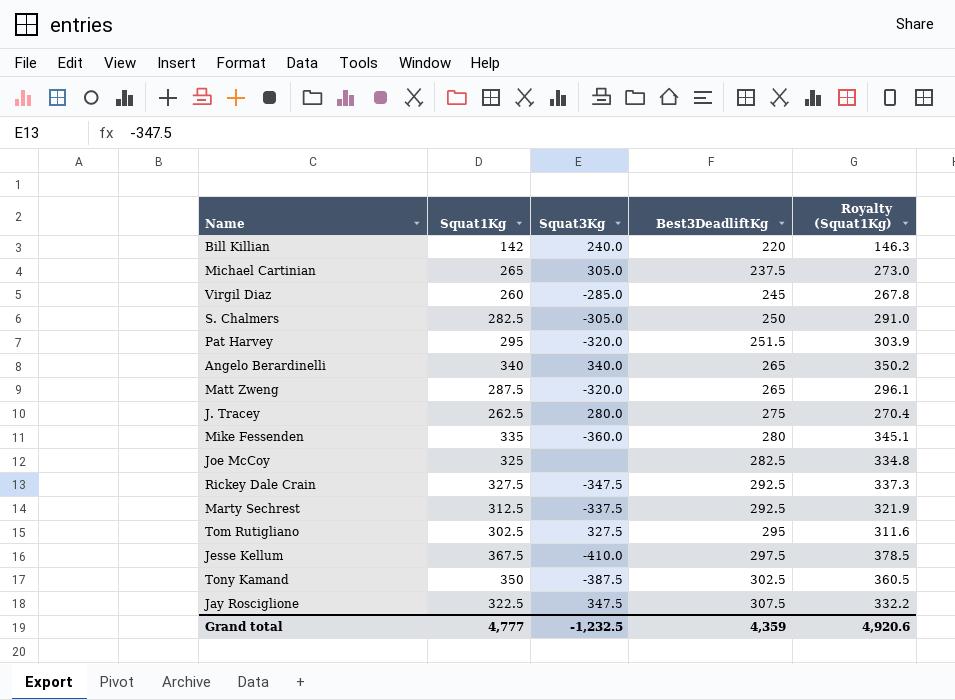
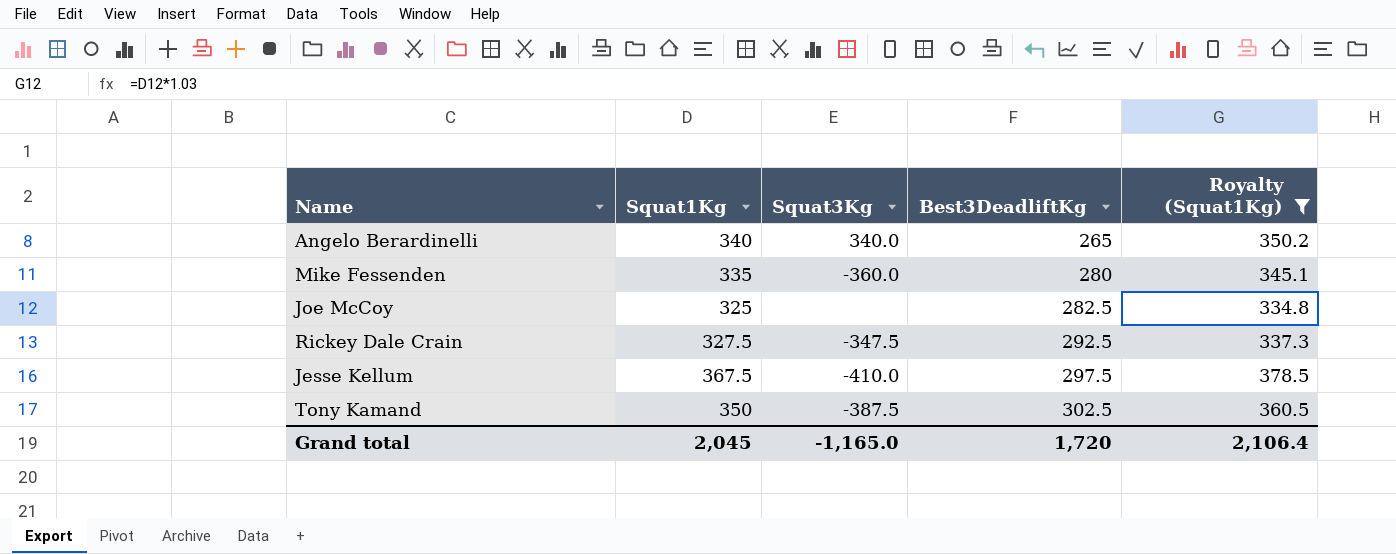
filter: none -> Royalty (Squat1Kg) >= 334.8
Grand total | Squat1Kg: 4,777 -> 2,045
Grand total | Squat3Kg: -1,232.5 -> -1,165.0
Grand total | Best3DeadliftKg: 4,359 -> 1,720
Grand total | Royalty (Squat1Kg): 4,920.6 -> 2,106.4

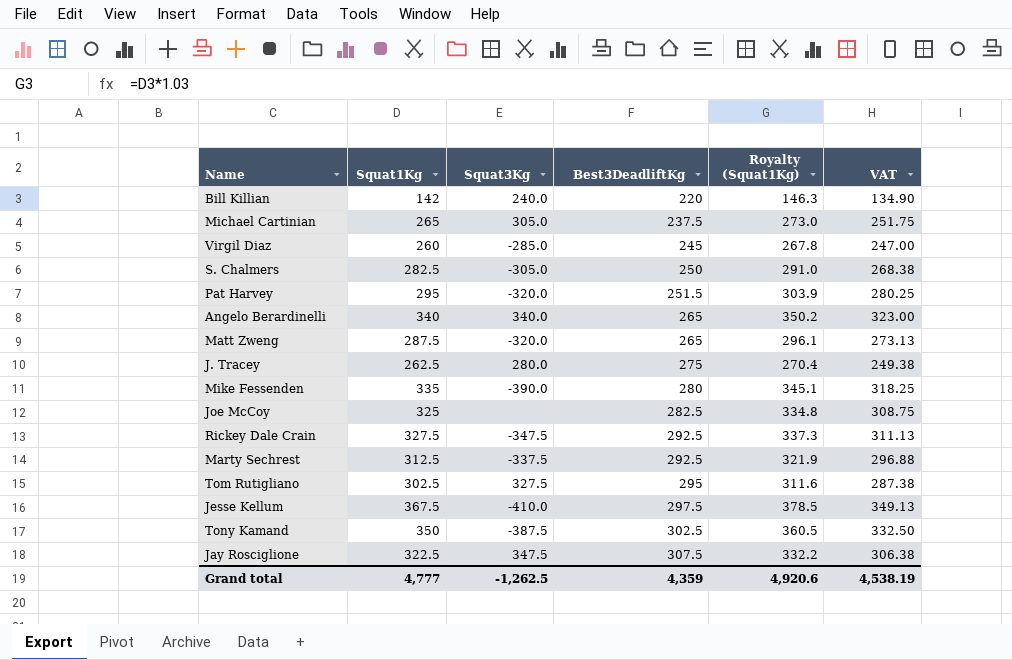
filter: Royalty (Squat1Kg) >= 334.8 -> none
column VAT | formula: none -> [Squat1Kg] * 0.95
Mike Fessenden | Squat3Kg: -360.0 -> -390.0
Grand total | Squat1Kg: 2,045 -> 4,777
Grand total | Squat3Kg: -1,165.0 -> -1,262.5
Grand total | Best3DeadliftKg: 1,720 -> 4,359
Grand total | Royalty (Squat1Kg): 2,106.4 -> 4,920.6

